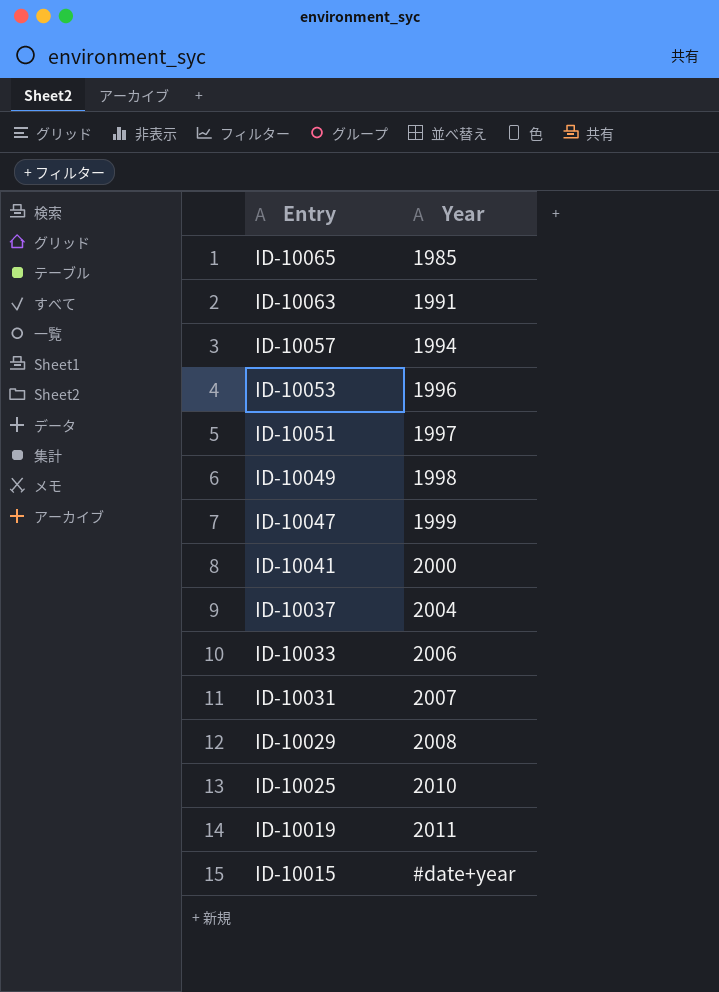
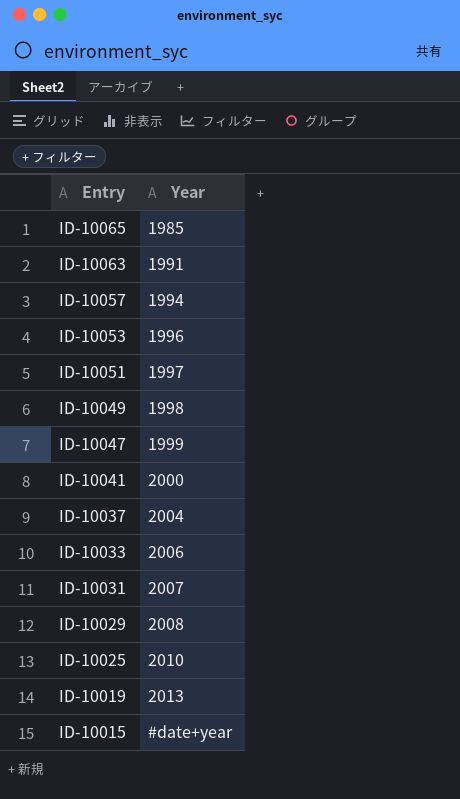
ID-10019 | Year: 2011 -> 2013

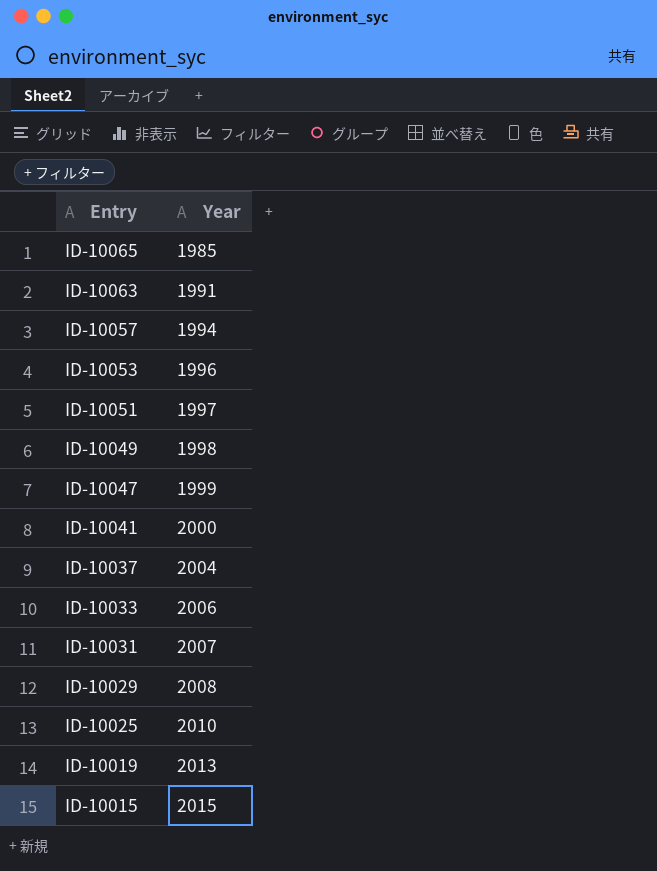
ID-10015 | Year: #date+year -> 2015

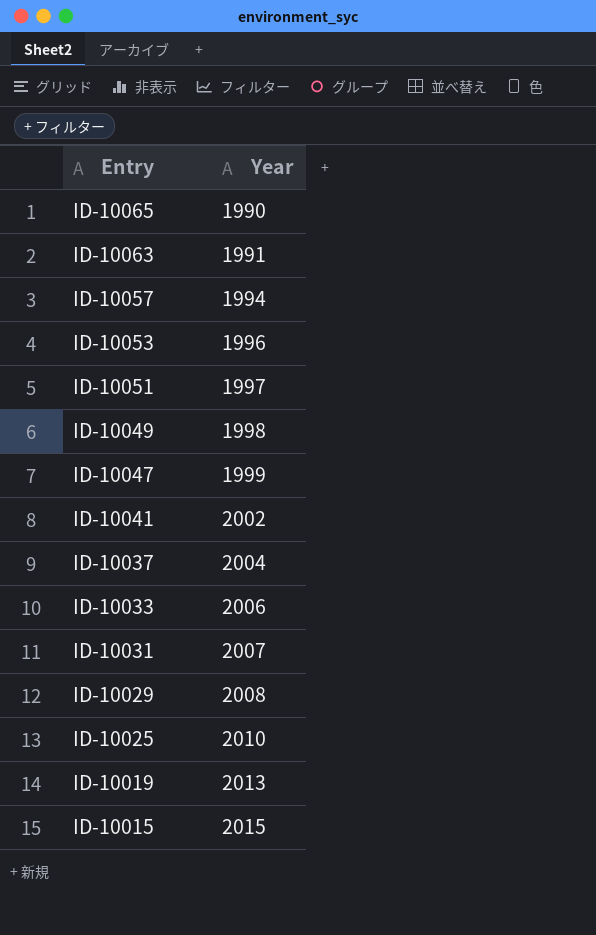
ID-10065 | Year: 1985 -> 1990
ID-10041 | Year: 2000 -> 2002

